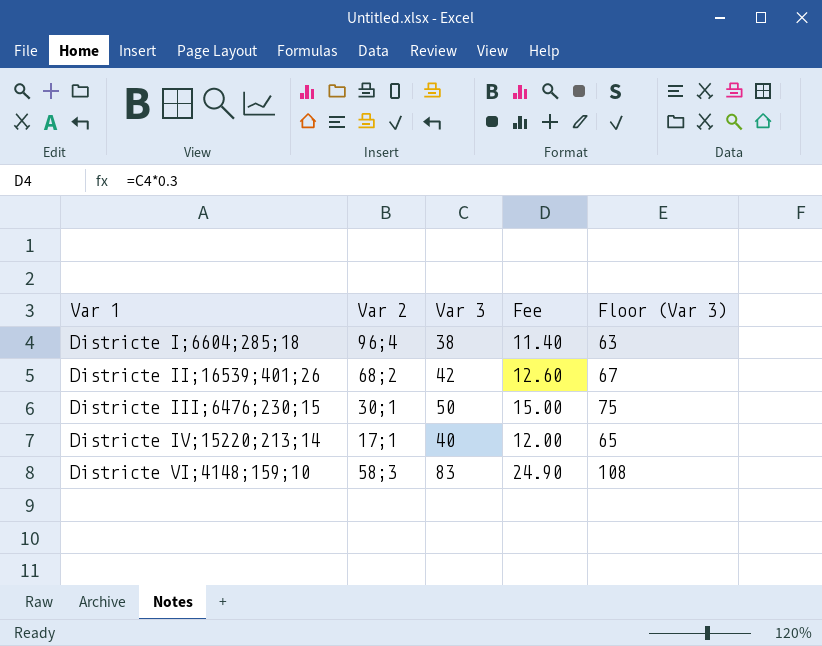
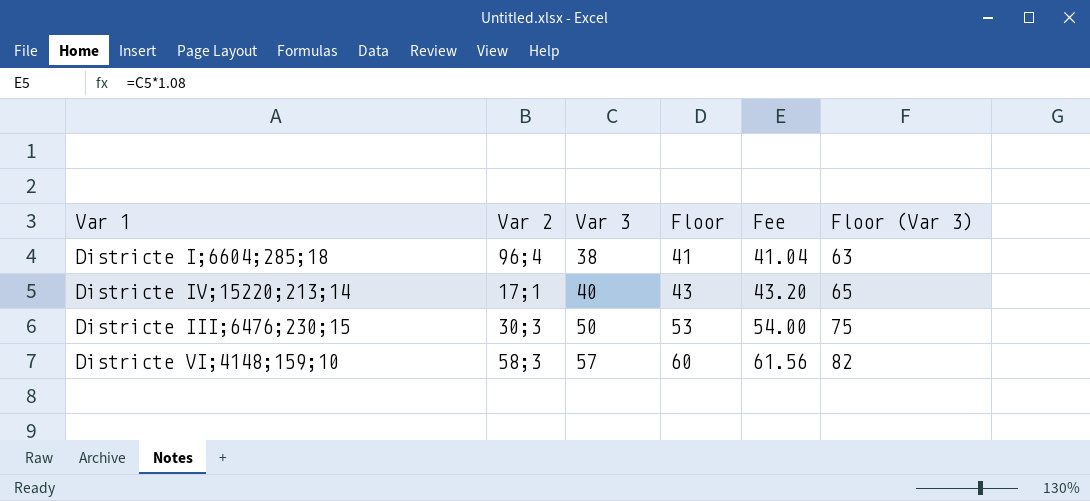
row order: Var 1 ascending -> Var 3 ascending
column Floor | formula: none -> [Var 3] + 3
column Fee | formula: [Var 3] * 0.3 -> [Var 3] * 1.08
row Districte II;16539;401;26: 68;2 | 42 | 12.60 | 67 -> none
Districte III;6476;230;15 | Var 2: 30;1 -> 30;3
Districte VI;4148;159;10 | Var 3: 83 -> 57
Districte VI;4148;159;10 | Floor (Var 3): 108 -> 82

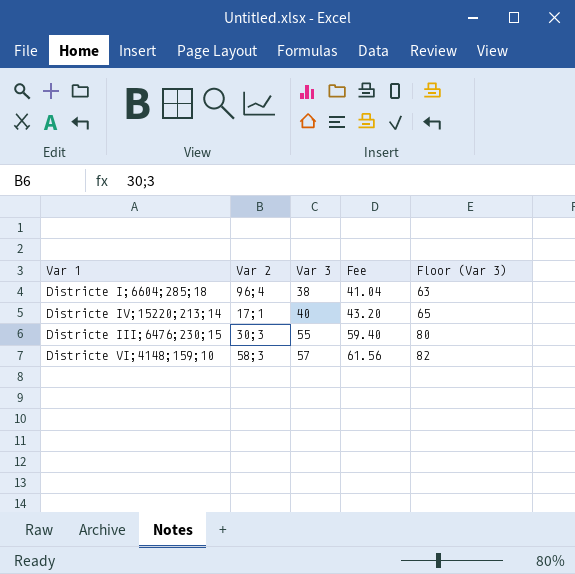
column Floor | formula: [Var 3] + 3 -> none
Districte III;6476;230;15 | Var 3: 50 -> 55
Districte III;6476;230;15 | Fee: 54.00 -> 59.40
Districte III;6476;230;15 | Floor (Var 3): 75 -> 80

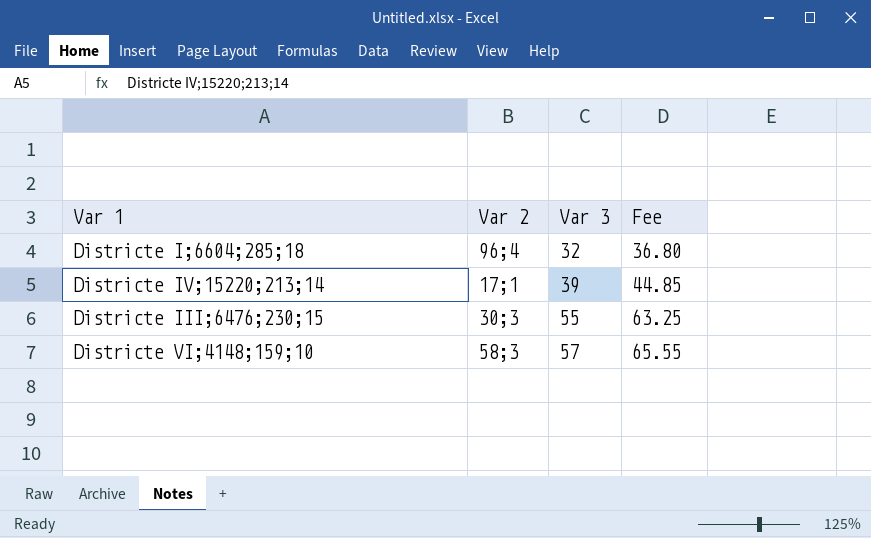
column Floor (Var 3) | formula: [Var 3] + 25 -> none
column Fee | formula: [Var 3] * 1.08 -> [Var 3] * 1.15
Districte I;6604;285;18 | Var 3: 38 -> 32
Districte IV;15220;213;14 | Var 3: 40 -> 39

